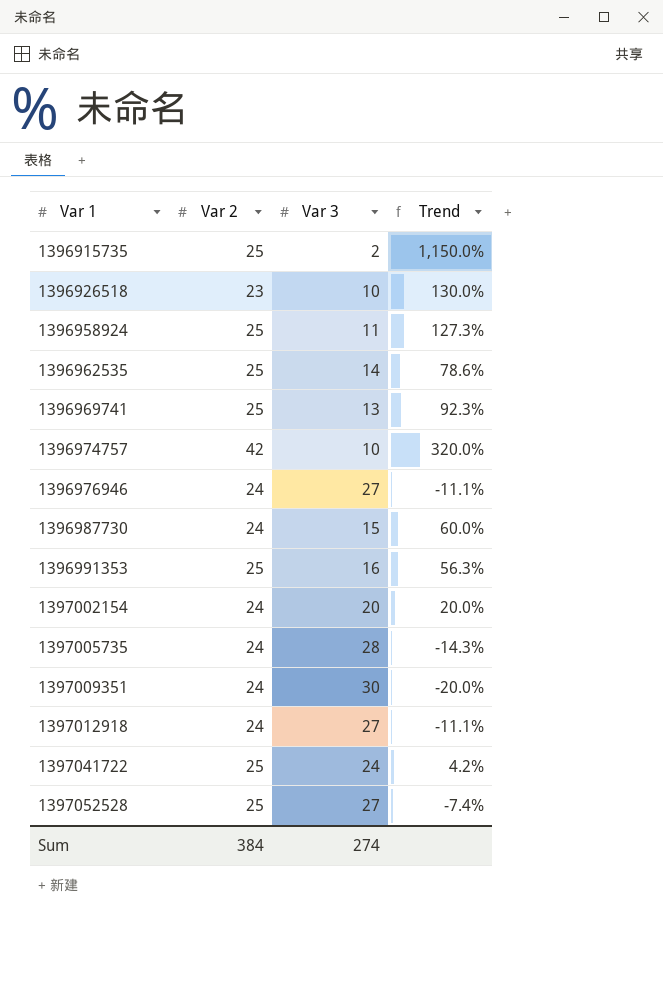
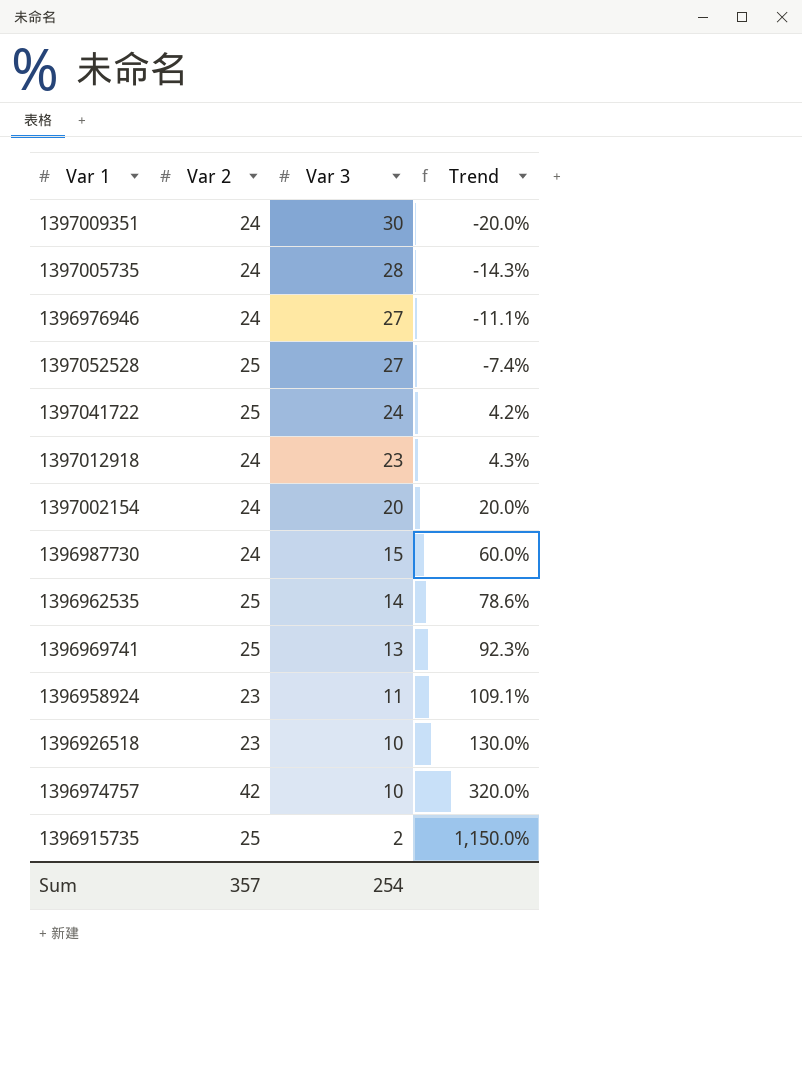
row order: Var 1 ascending -> Var 3 descending
row 1396991353: 25 | 16 | 56.3% -> none
1397012918 | Var 3: 27 -> 23
1397012918 | Trend: -11.1% -> 4.3%
1396958924 | Var 2: 25 -> 23
1396958924 | Trend: 127.3% -> 109.1%
Sum | Var 2: 384 -> 357
Sum | Var 3: 274 -> 254

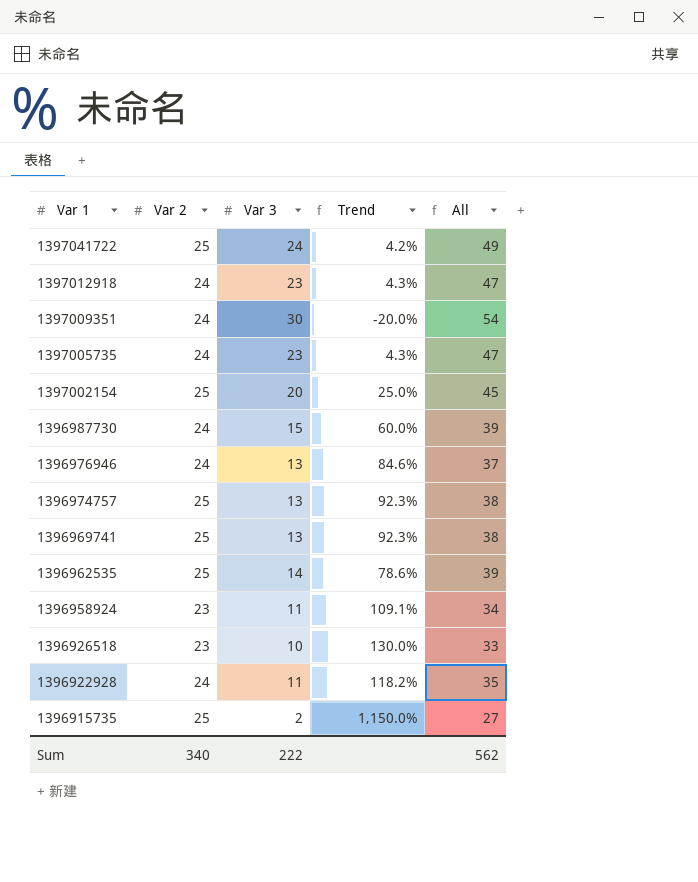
row order: Var 3 descending -> Var 1 descending
column All | formula: none -> [Var 2] + [Var 3]
row 1397052528: 25 | 27 | -7.4% -> none
1397005735 | Var 3: 28 -> 23
1397005735 | Trend: -14.3% -> 4.3%
1397002154 | Var 2: 24 -> 25
1397002154 | Trend: 20.0% -> 25.0%
1396976946 | Var 3: 27 -> 13
1396976946 | Trend: -11.1% -> 84.6%
1396974757 | Var 2: 42 -> 25
1396974757 | Var 3: 10 -> 13
1396974757 | Trend: 320.0% -> 92.3%
row 1396922928: none -> 24 | 11 | 118.2% | 35
Sum | Var 2: 357 -> 340
Sum | Var 3: 254 -> 222

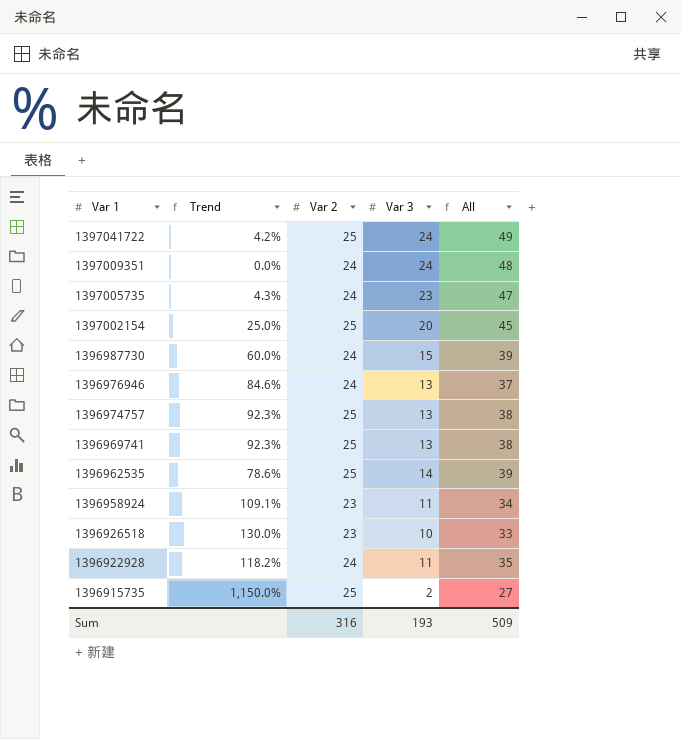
column Trend | position: 4 -> 2
row 1397012918: 24 | 23 | 4.3% | 47 -> none
1397009351 | Trend: -20.0% -> 0.0%
1397009351 | Var 3: 30 -> 24
1397009351 | All: 54 -> 48
Sum | Var 2: 340 -> 316
Sum | Var 3: 222 -> 193
Sum | All: 562 -> 509

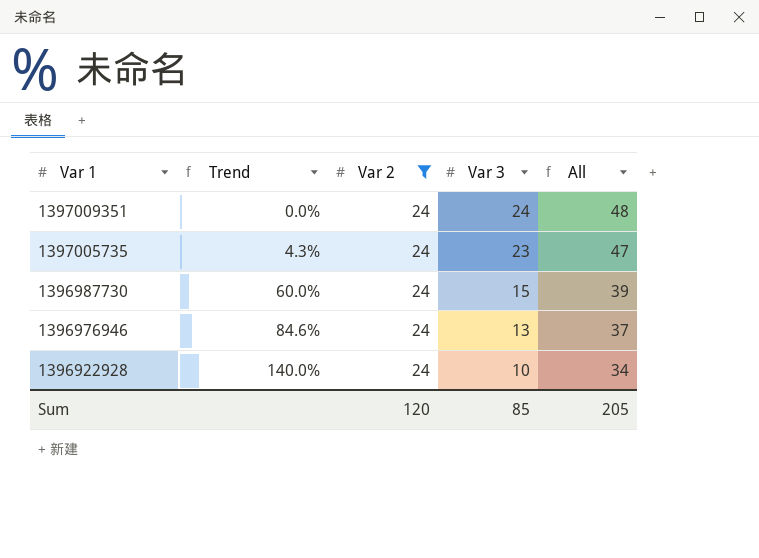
filter: none -> Var 2 = 24
1396922928 | Trend: 118.2% -> 140.0%
1396922928 | Var 3: 11 -> 10
1396922928 | All: 35 -> 34
Sum | Var 2: 316 -> 120
Sum | Var 3: 193 -> 85
Sum | All: 509 -> 205

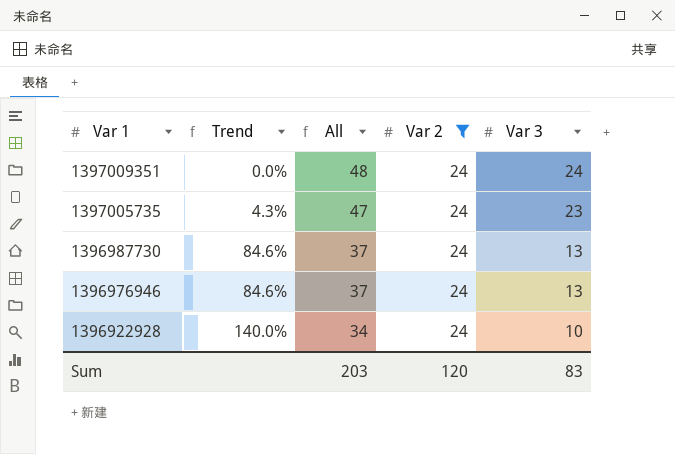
column All | position: 5 -> 3
1396987730 | Trend: 60.0% -> 84.6%
1396987730 | All: 39 -> 37
1396987730 | Var 3: 15 -> 13
Sum | All: 205 -> 203
Sum | Var 3: 85 -> 83

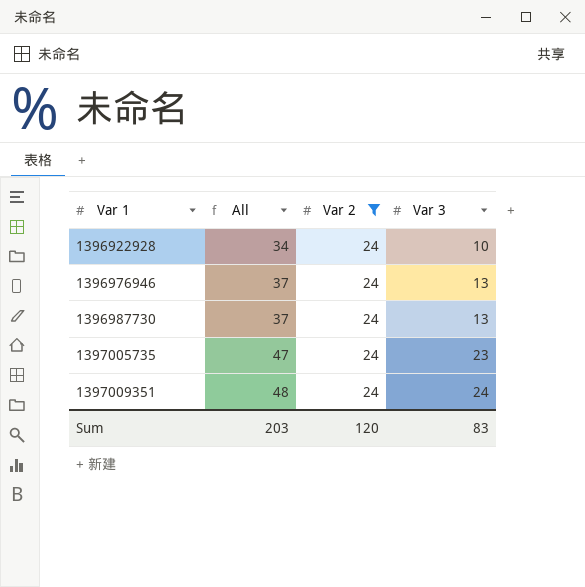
row order: Var 1 descending -> Var 1 ascending
column Trend | formula: ([Var 2] - [Var 3]) / [Var 3] -> none

